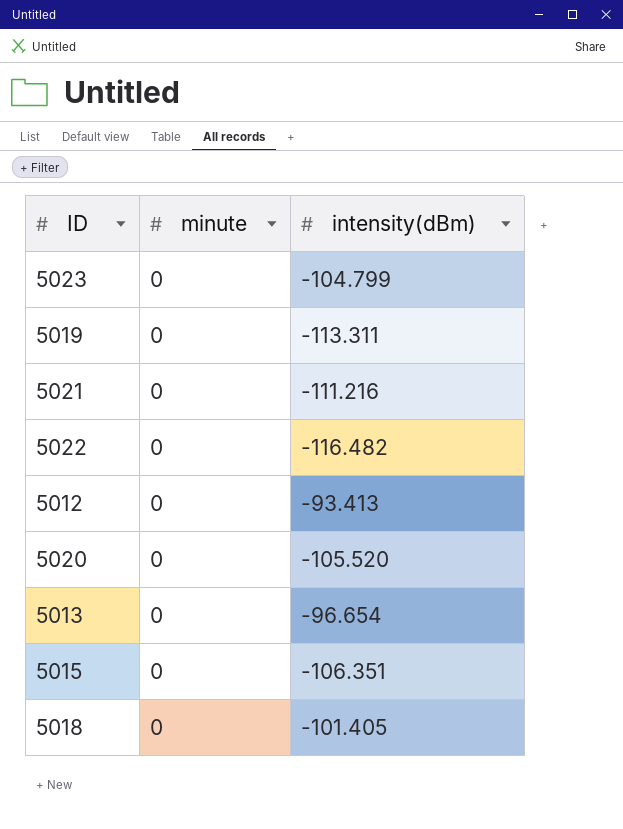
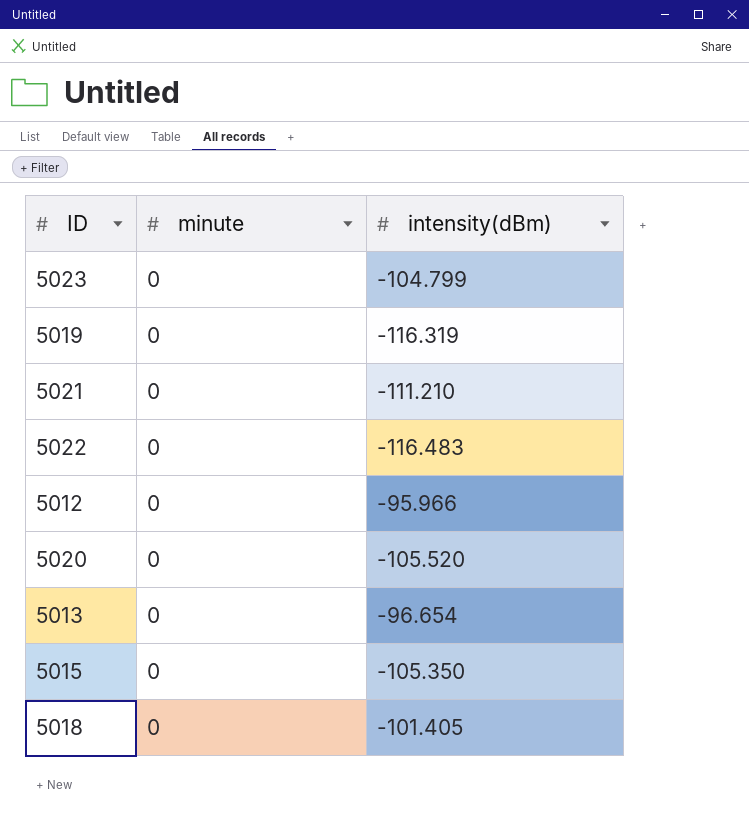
5019 | intensity(dBm): -113.311 -> -116.319
5021 | intensity(dBm): -111.216 -> -111.210
5022 | intensity(dBm): -116.482 -> -116.483
5012 | intensity(dBm): -93.413 -> -95.966
5015 | intensity(dBm): -106.351 -> -105.350

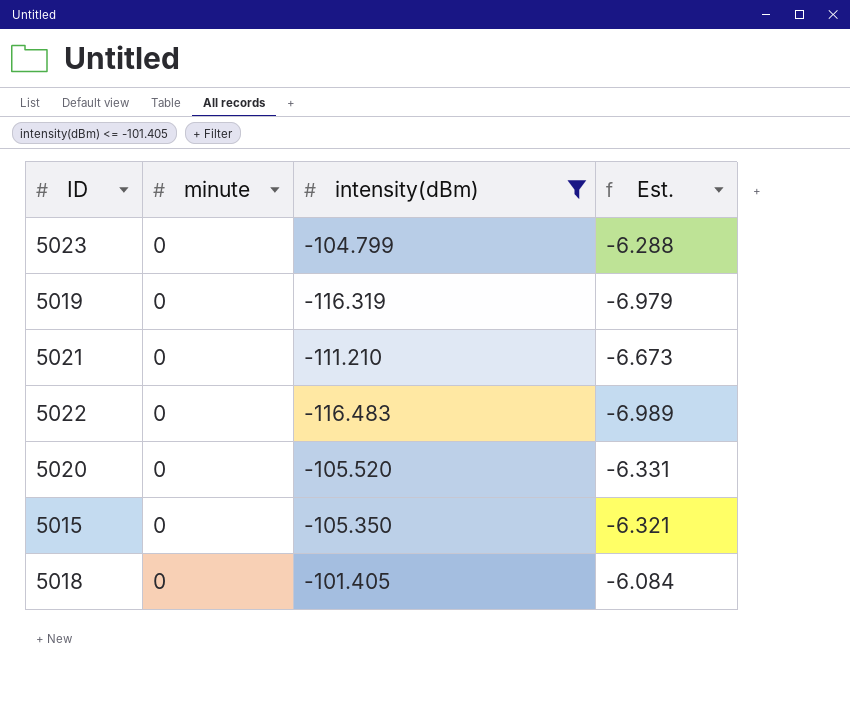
filter: none -> intensity(dBm) <= -101.405
column Est. | formula: none -> [intensity(dBm)] * 0.06

